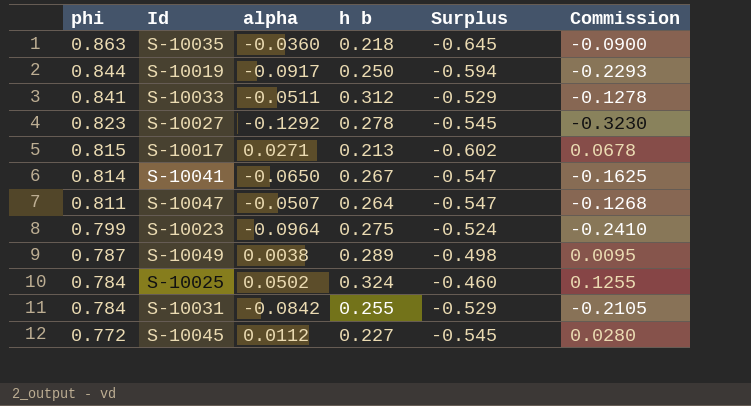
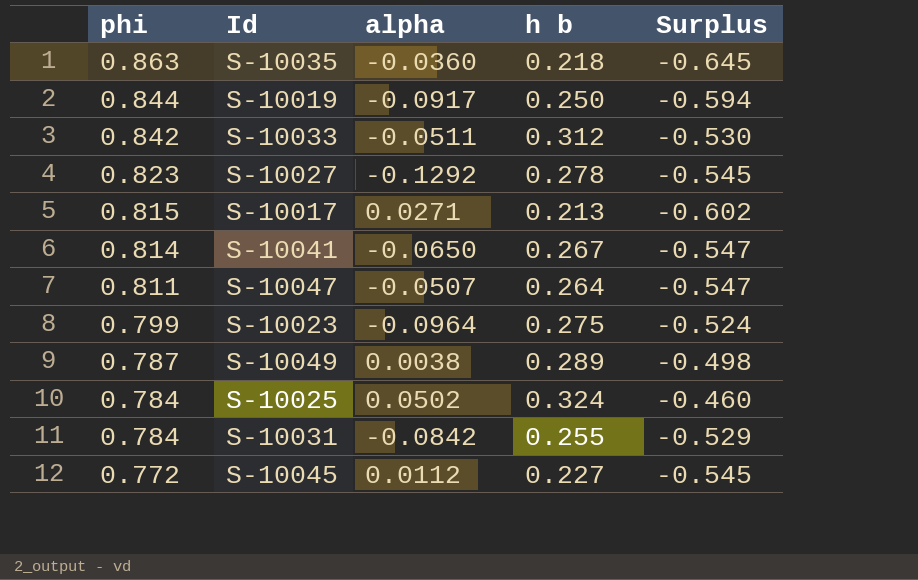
column Commission | formula: [alpha] * 2.5 -> none
S-10033 | phi: 0.841 -> 0.842
S-10033 | Surplus: -0.529 -> -0.530

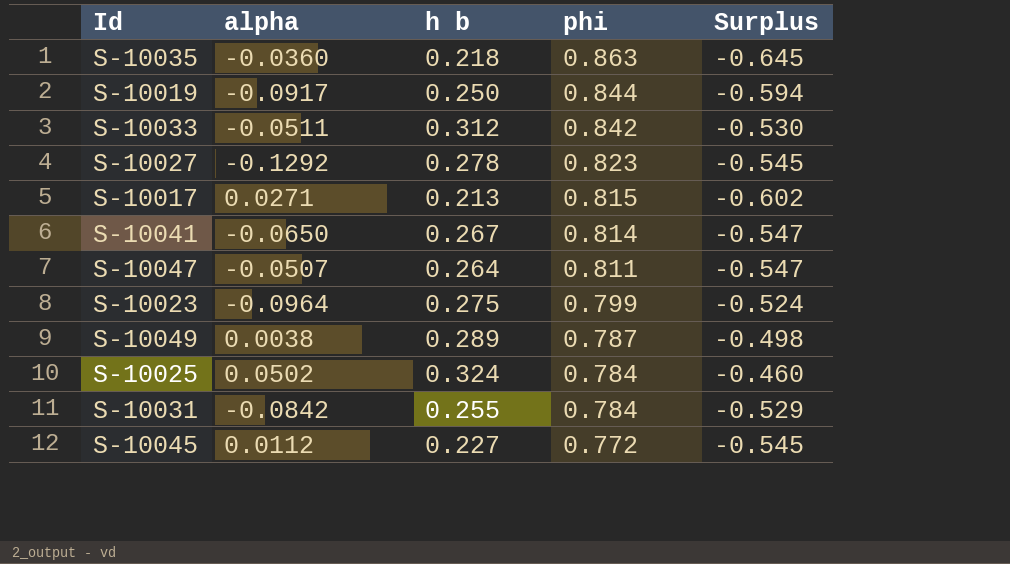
column phi | position: 1 -> 4

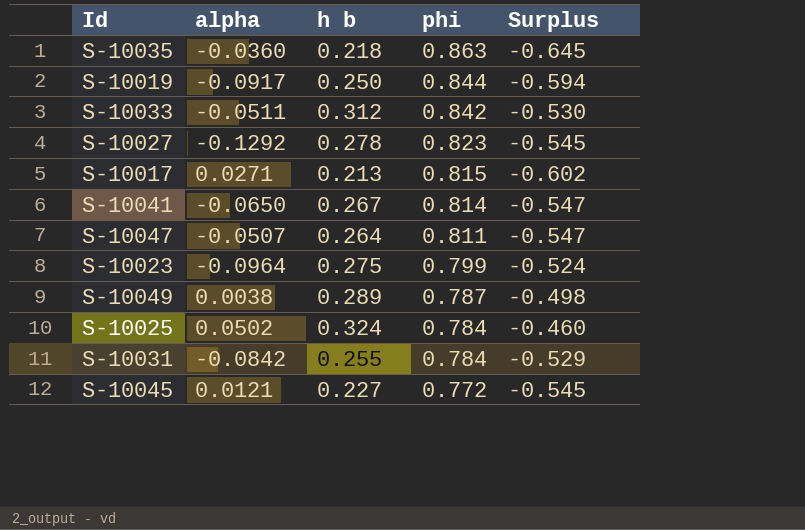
S-10045 | alpha: 0.0112 -> 0.0121

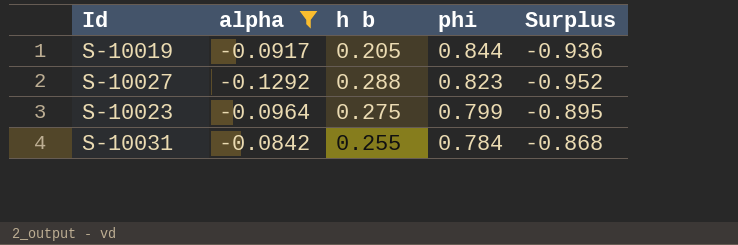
filter: none -> alpha <= -0.0842
column Surplus | formula: [h b] - [phi] -> [alpha] - [phi]
S-10019 | h b: 0.250 -> 0.205
S-10027 | h b: 0.278 -> 0.288

